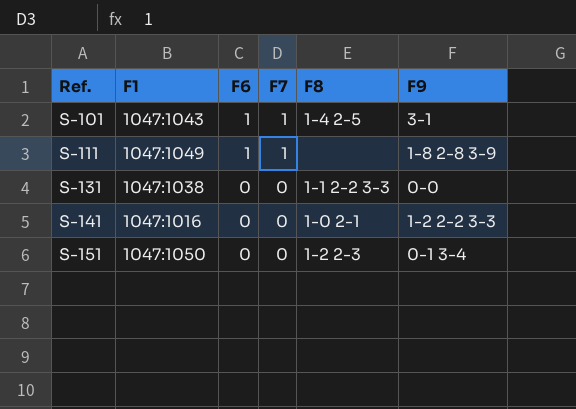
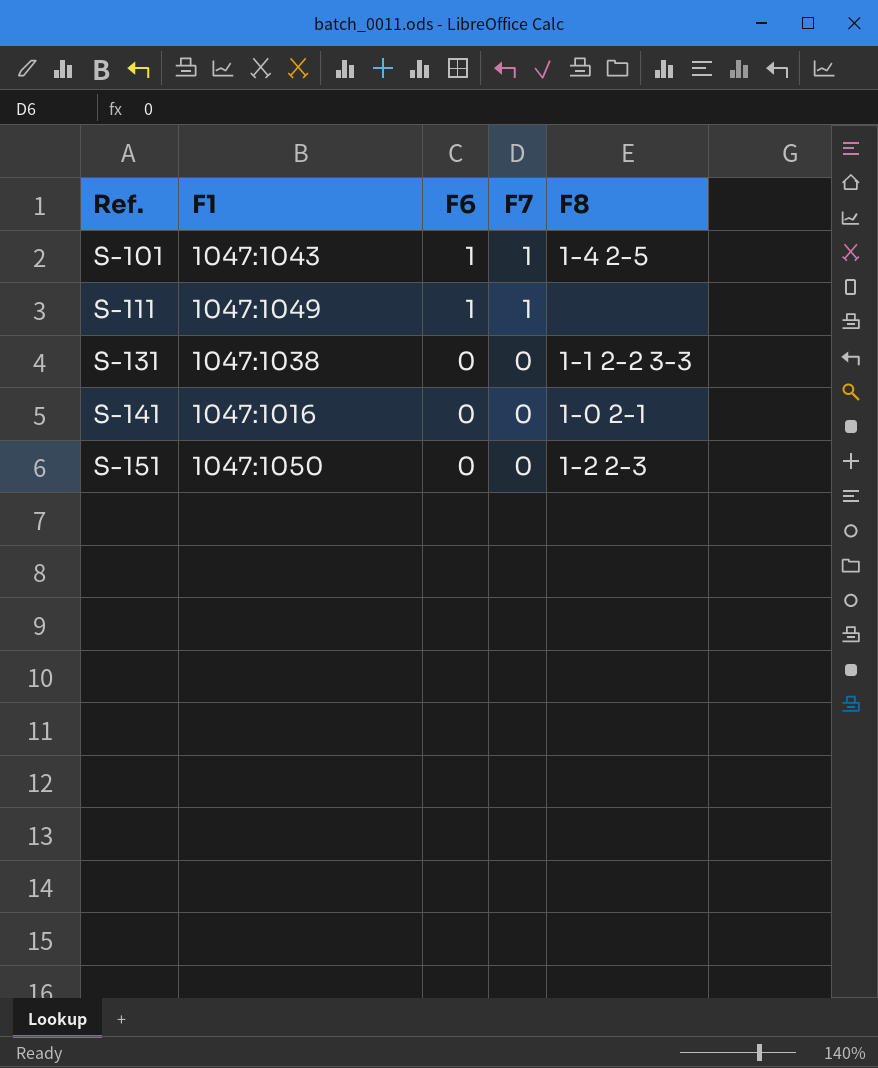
column F9 | position: 6 -> none

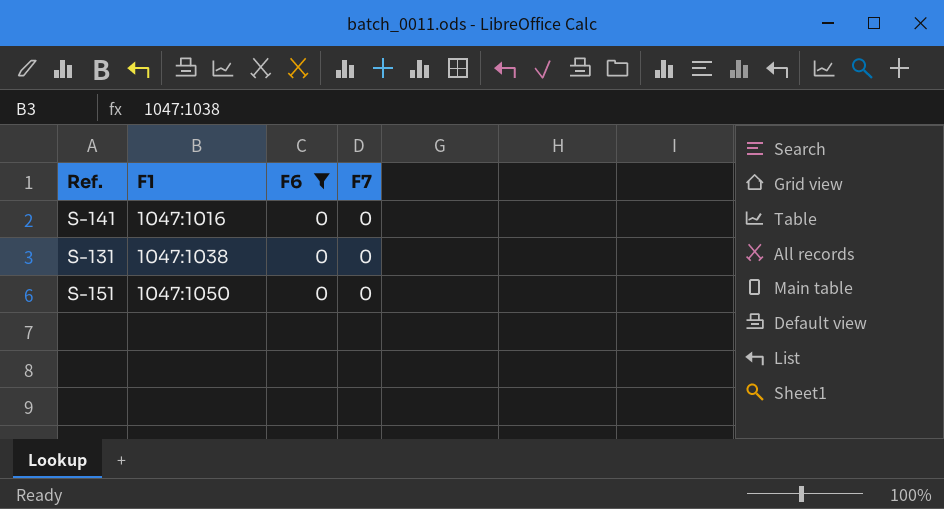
filter: none -> F6 = 0
row order: Ref. ascending -> F1 ascending
column F8 | position: 5 -> none

